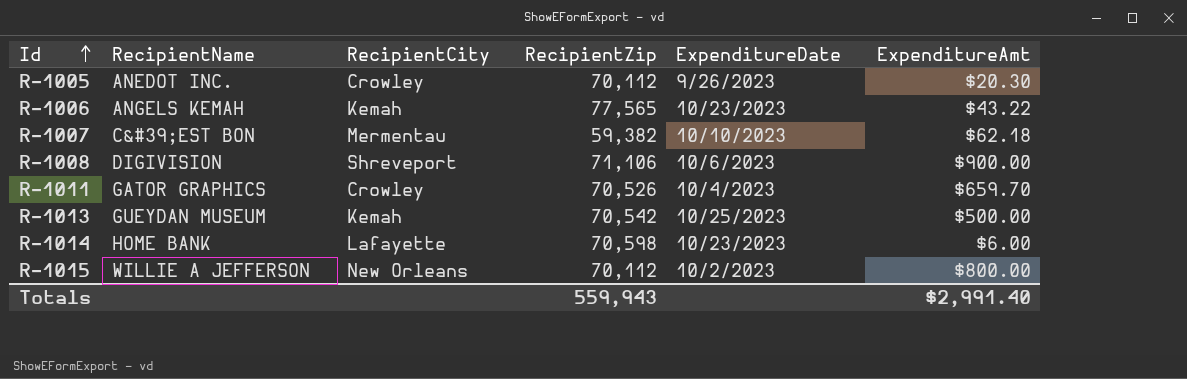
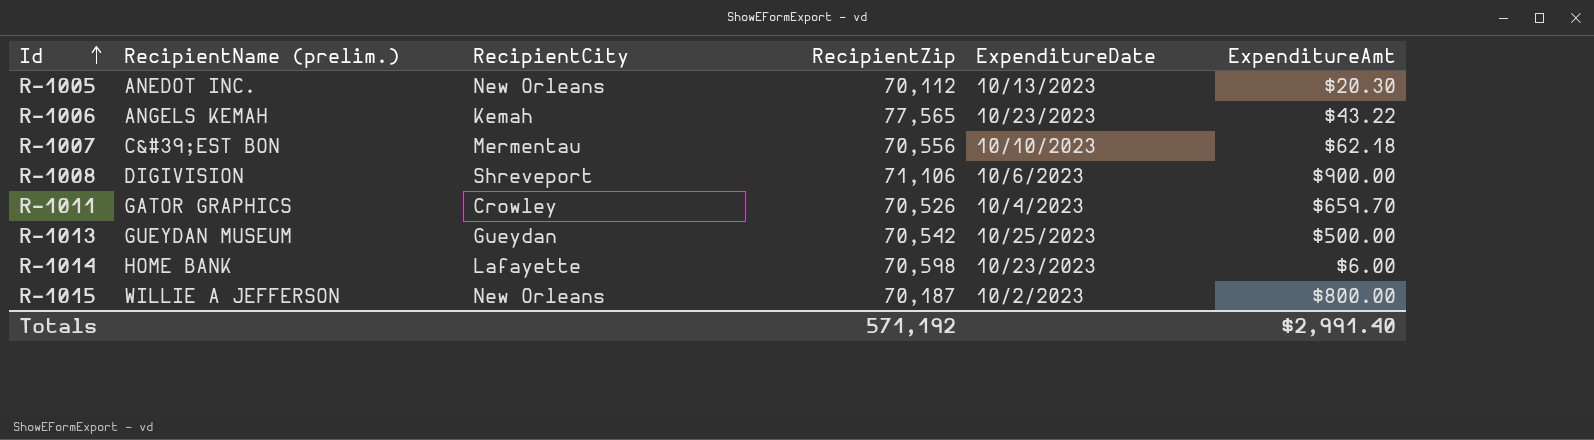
column name: RecipientName -> RecipientName (prelim.)
R-1005 | RecipientCity: Crowley -> New Orleans
R-1005 | ExpenditureDate: 9/26/2023 -> 10/13/2023
R-1007 | RecipientZip: 59,382 -> 70,556
R-1013 | RecipientCity: Kemah -> Gueydan
R-1015 | RecipientZip: 70,112 -> 70,187
Totals | RecipientZip: 559,943 -> 571,192

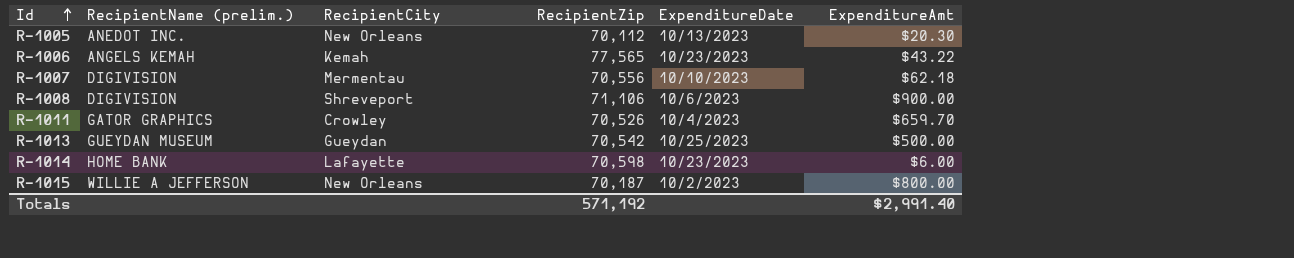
R-1007 | RecipientName (prelim.): C&#39;EST BON -> DIGIVISION

